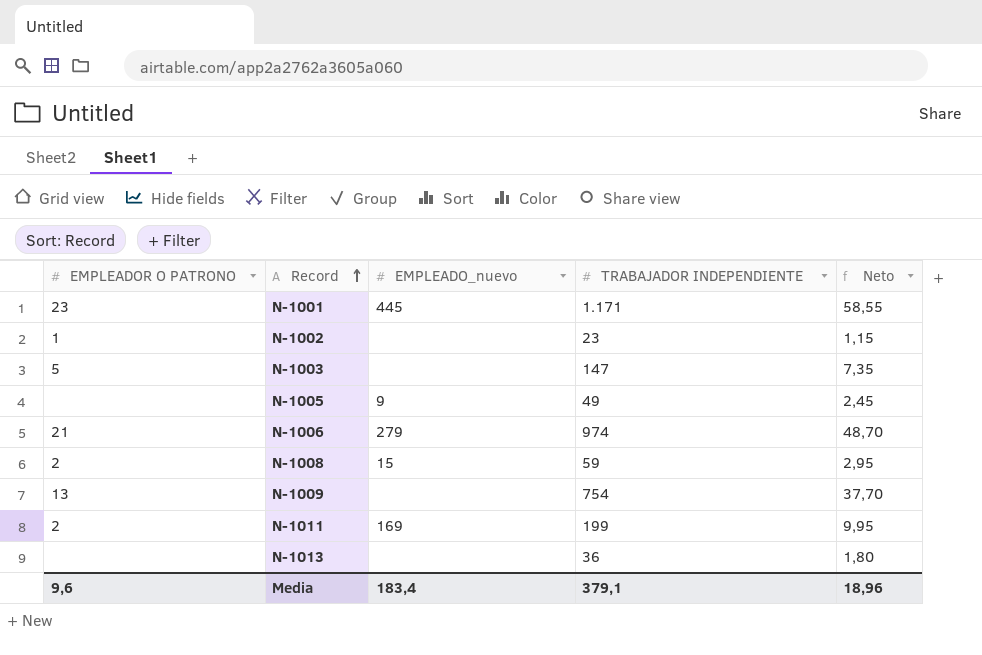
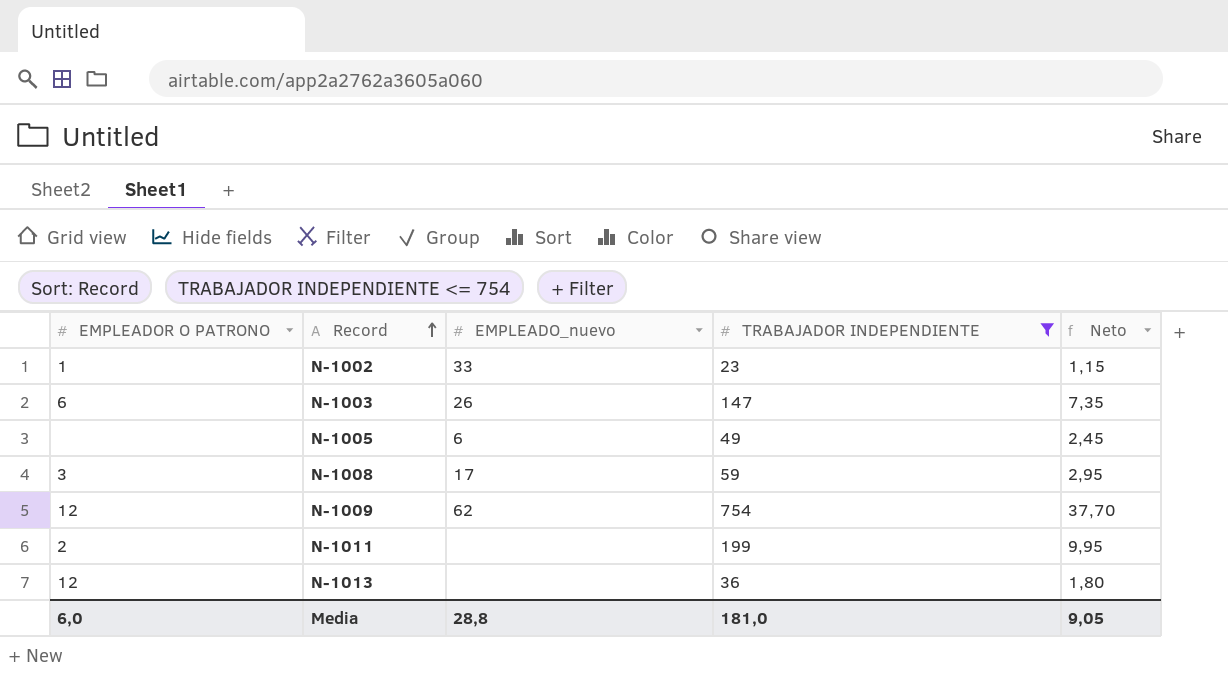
filter: none -> TRABAJADOR INDEPENDIENTE <= 754
N-1002 | EMPLEADO_nuevo: none -> 33
N-1003 | EMPLEADOR O PATRONO: 5 -> 6
N-1003 | EMPLEADO_nuevo: none -> 26
N-1005 | EMPLEADO_nuevo: 9 -> 6
N-1008 | EMPLEADOR O PATRONO: 2 -> 3
N-1008 | EMPLEADO_nuevo: 15 -> 17
N-1009 | EMPLEADOR O PATRONO: 13 -> 12
N-1009 | EMPLEADO_nuevo: none -> 62
N-1011 | EMPLEADO_nuevo: 169 -> none
N-1013 | EMPLEADOR O PATRONO: none -> 12
Media | EMPLEADOR O PATRONO: 9,6 -> 6,0
Media | EMPLEADO_nuevo: 183,4 -> 28,8
Media | TRABAJADOR INDEPENDIENTE: 379,1 -> 181,0
Media | Neto: 18,96 -> 9,05

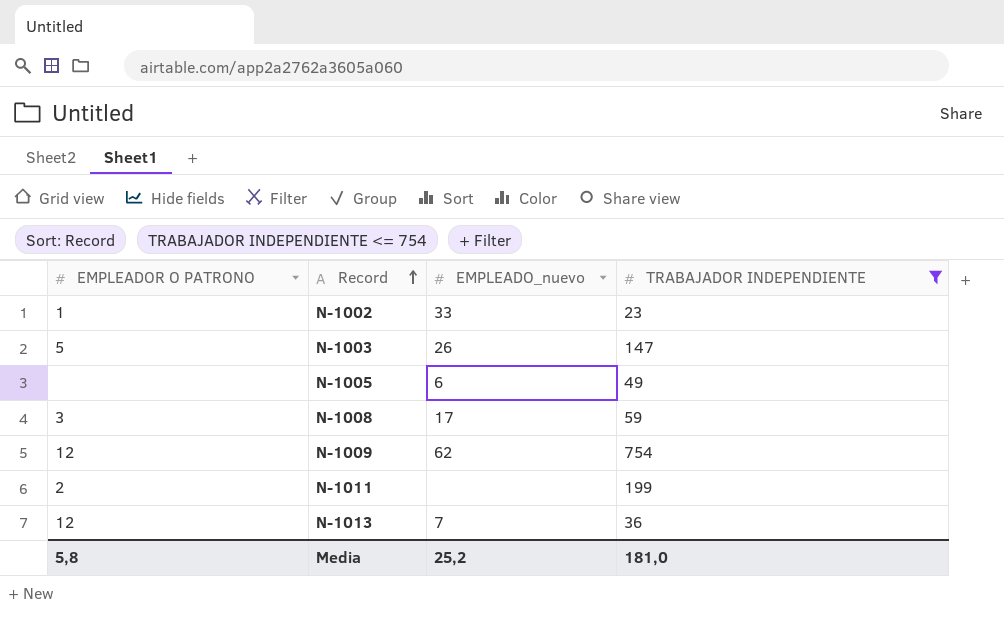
column Neto | formula: [TRABAJADOR INDEPENDIENTE] * 0,05 -> none
N-1003 | EMPLEADOR O PATRONO: 6 -> 5
N-1013 | EMPLEADO_nuevo: none -> 7
Media | EMPLEADOR O PATRONO: 6,0 -> 5,8
Media | EMPLEADO_nuevo: 28,8 -> 25,2

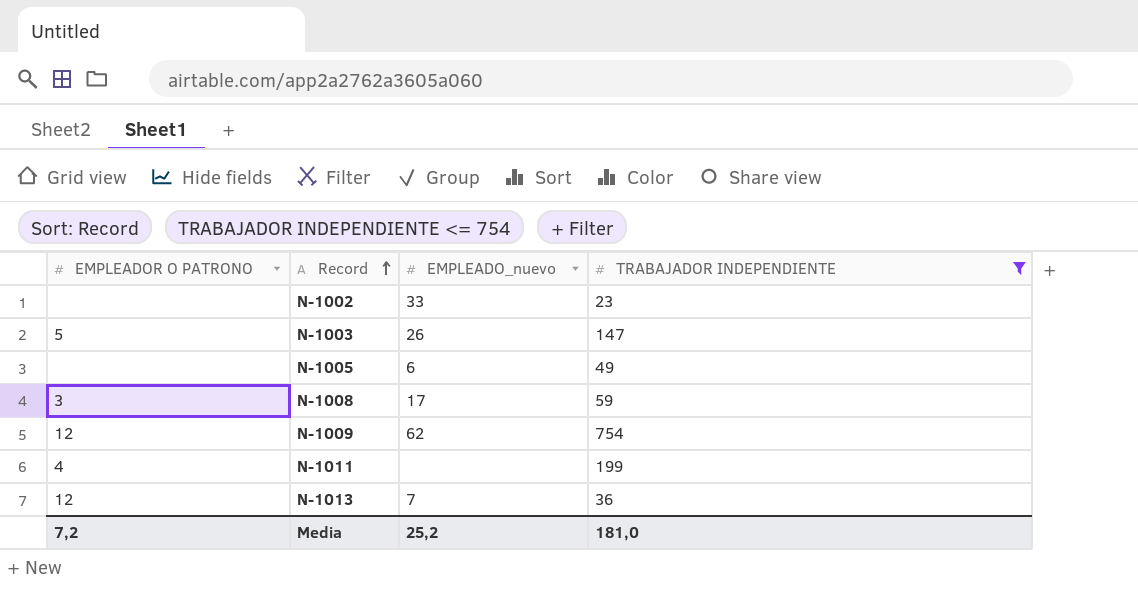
N-1002 | EMPLEADOR O PATRONO: 1 -> none
N-1011 | EMPLEADOR O PATRONO: 2 -> 4
Media | EMPLEADOR O PATRONO: 5,8 -> 7,2

